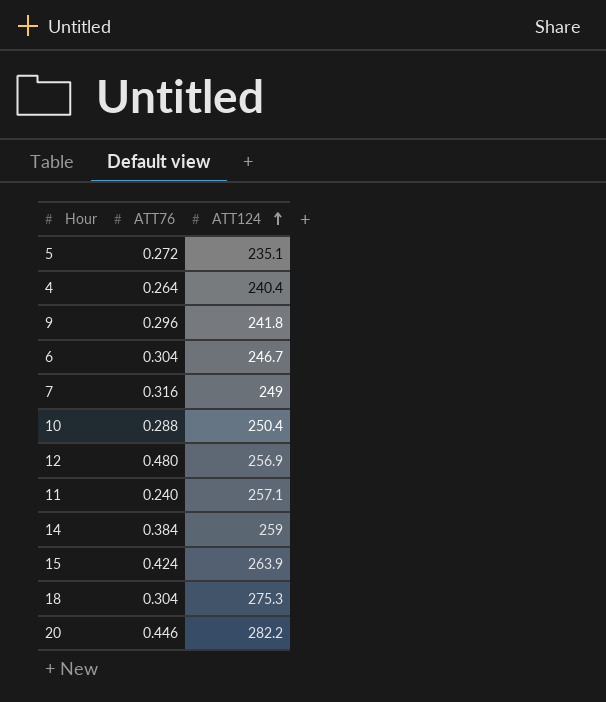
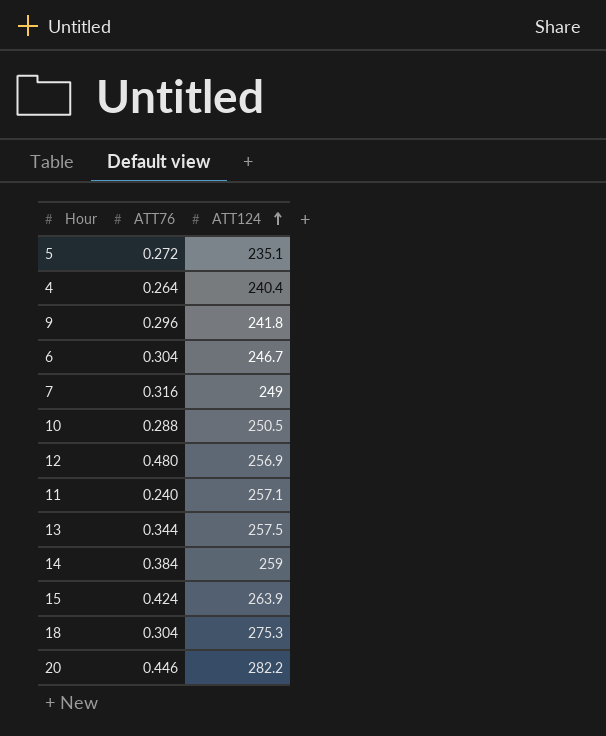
10 | ATT124: 250.4 -> 250.5
row 13: none -> 0.344 | 257.5

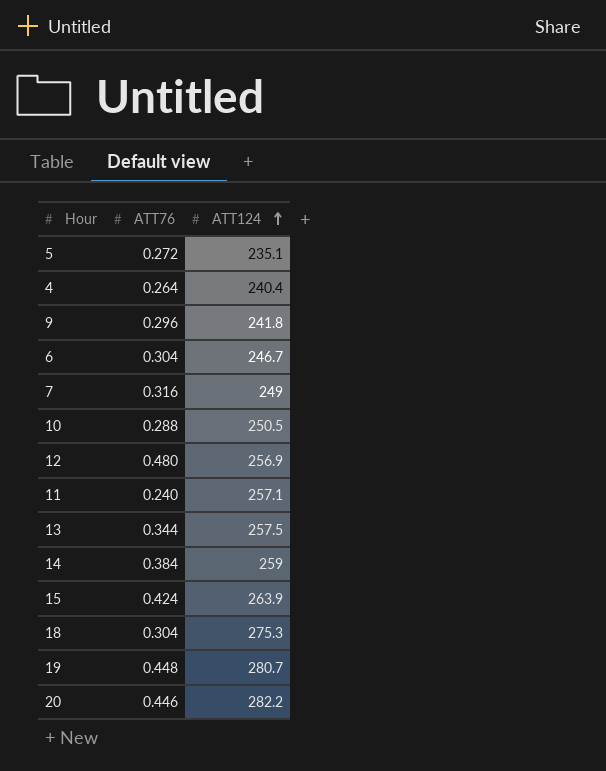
row 19: none -> 0.448 | 280.7

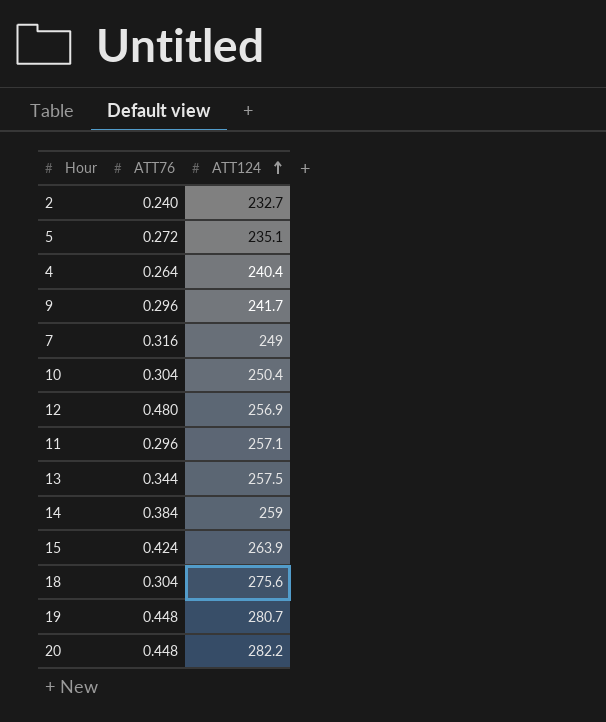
row 6: 0.304 | 246.7 -> none
row 2: none -> 0.240 | 232.7
9 | ATT124: 241.8 -> 241.7
10 | ATT76: 0.288 -> 0.304
10 | ATT124: 250.5 -> 250.4
11 | ATT76: 0.240 -> 0.296
18 | ATT124: 275.3 -> 275.6
20 | ATT76: 0.446 -> 0.448

